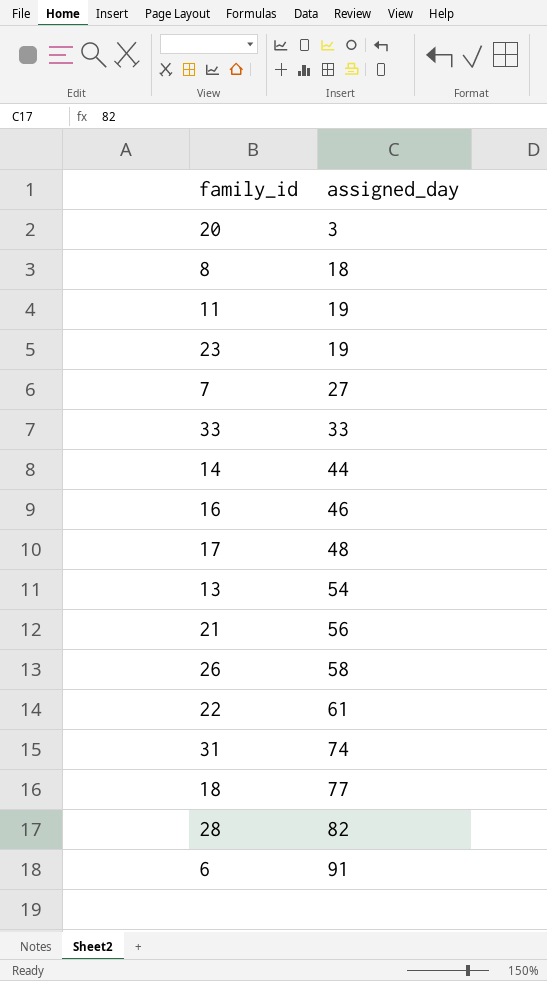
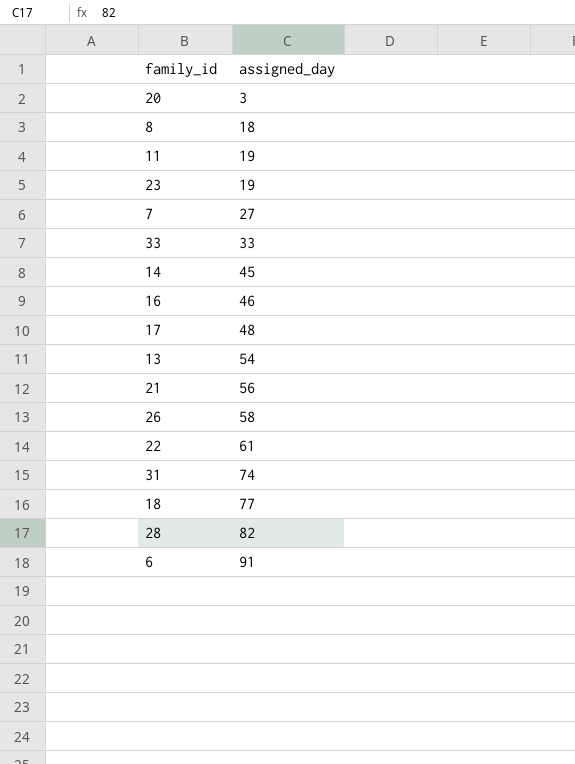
14 | assigned_day: 44 -> 45

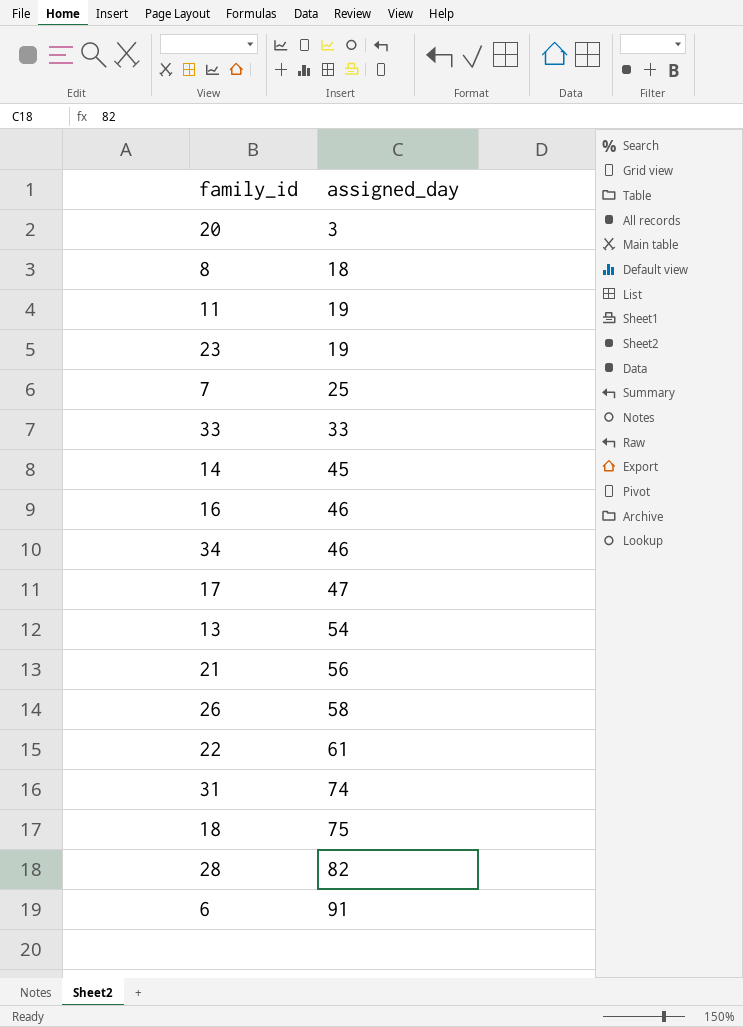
7 | assigned_day: 27 -> 25
row 34: none -> 46
17 | assigned_day: 48 -> 47
18 | assigned_day: 77 -> 75

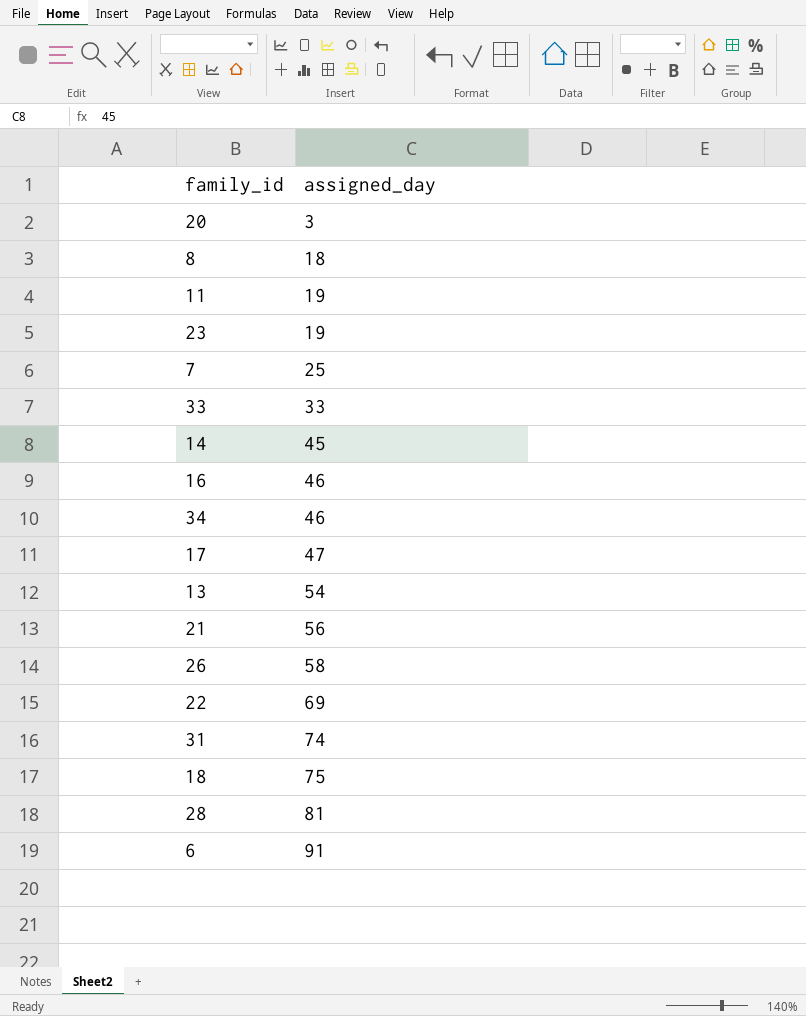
22 | assigned_day: 61 -> 69
28 | assigned_day: 82 -> 81

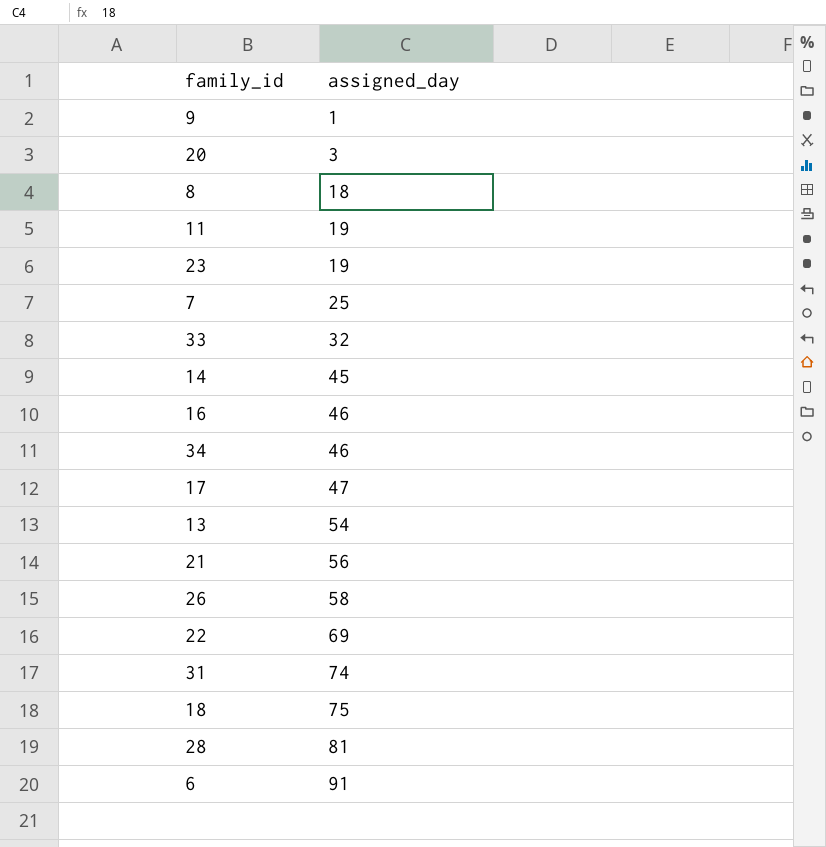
row 9: none -> 1
33 | assigned_day: 33 -> 32

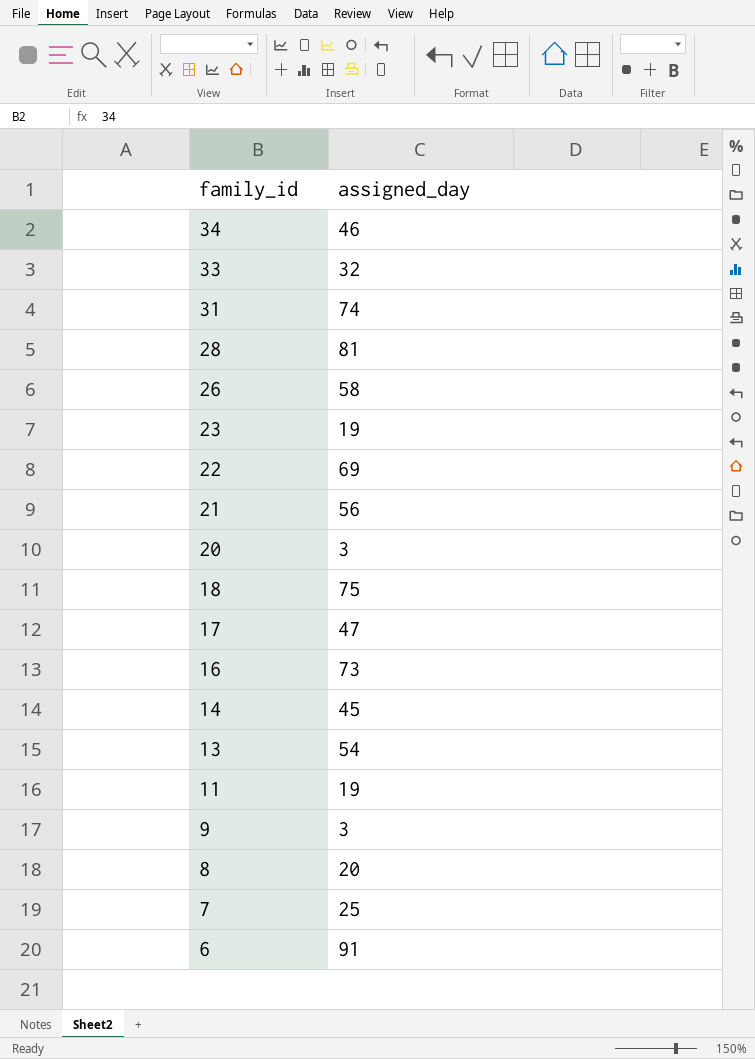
row order: assigned_day ascending -> family_id descending
16 | assigned_day: 46 -> 73
9 | assigned_day: 1 -> 3
8 | assigned_day: 18 -> 20

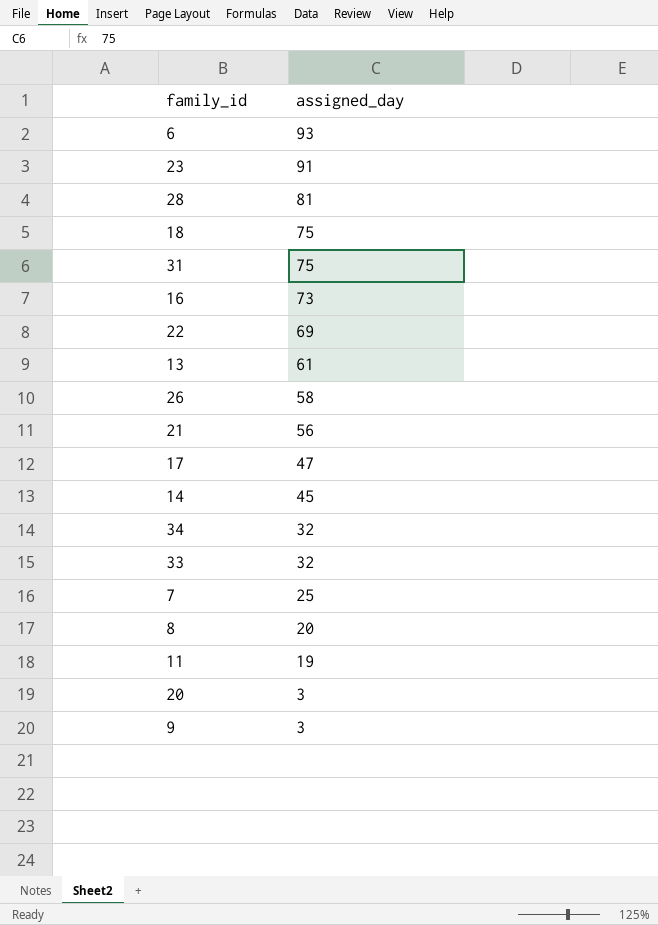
row order: family_id descending -> assigned_day descending
6 | assigned_day: 91 -> 93
23 | assigned_day: 19 -> 91
31 | assigned_day: 74 -> 75
13 | assigned_day: 54 -> 61
34 | assigned_day: 46 -> 32

